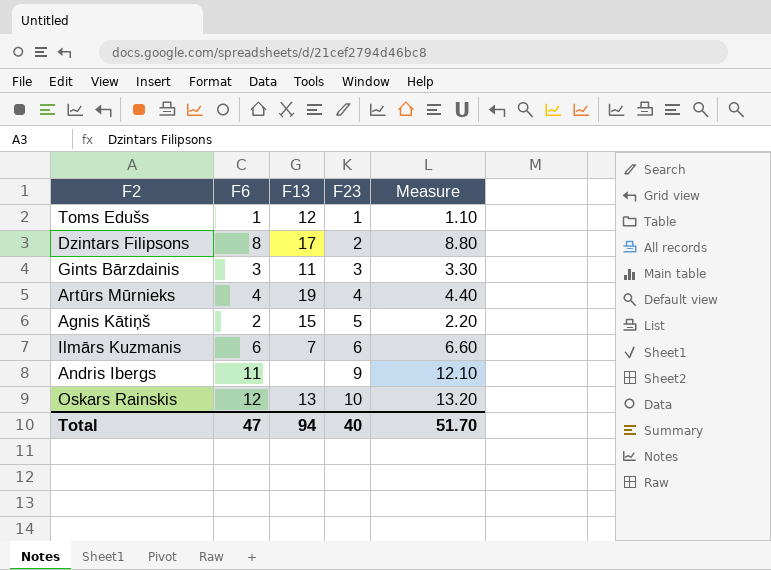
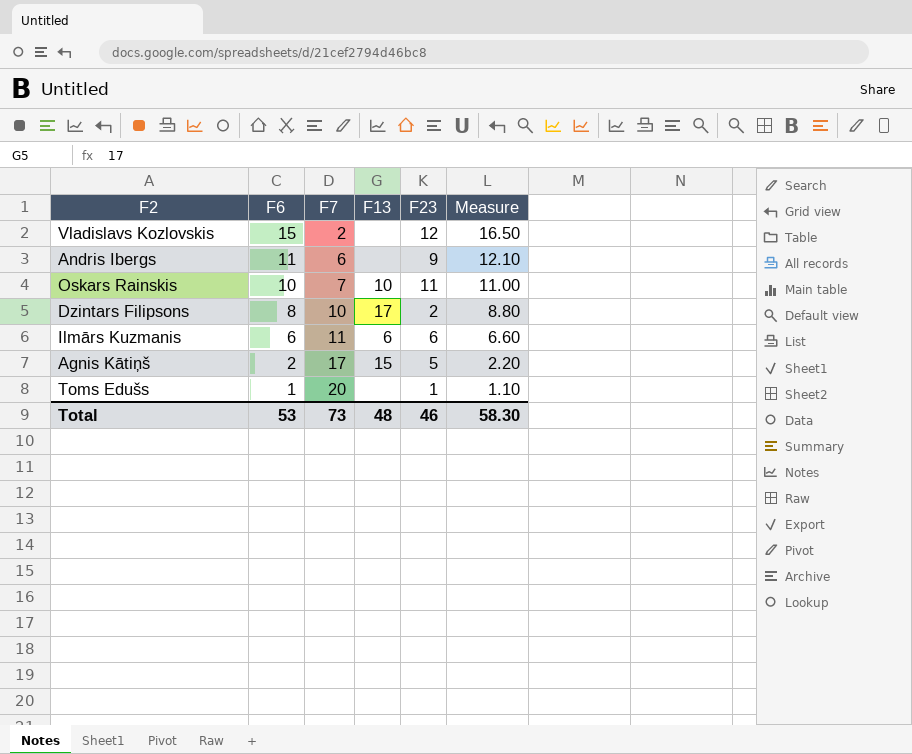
row order: F23 ascending -> F6 descending
column F7 | position: none -> 3
row Gints Bārzdainis: 3 | 11 | 3 | 3.30 -> none
row Artūrs Mūrnieks: 4 | 19 | 4 | 4.40 -> none
row Vladislavs Kozlovskis: none -> 15 | 2 | none | 12 | 16.50
Oskars Rainskis | F6: 12 -> 10
Oskars Rainskis | F13: 13 -> 10
Oskars Rainskis | F23: 10 -> 11
Oskars Rainskis | Measure: 13.20 -> 11.00
Ilmārs Kuzmanis | F13: 7 -> 6
Toms Edušs | F13: 12 -> none
Total | F6: 47 -> 53
Total | F13: 94 -> 48
Total | F23: 40 -> 46
Total | Measure: 51.70 -> 58.30

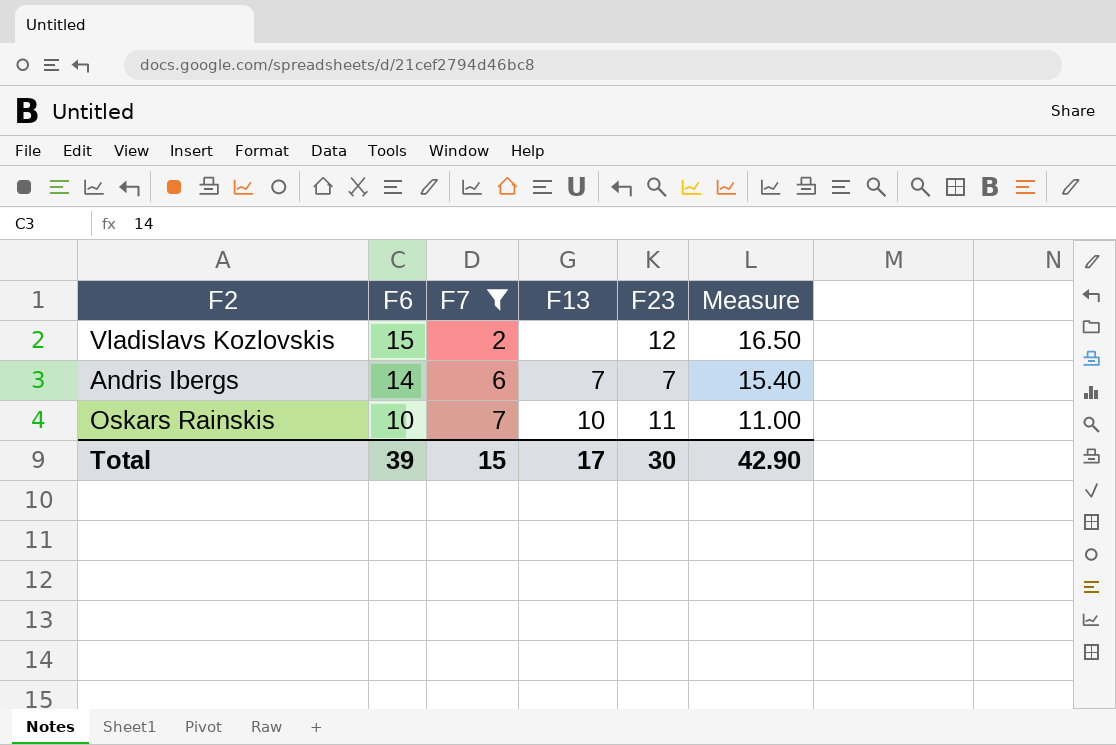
filter: none -> F7 <= 7
Andris Ibergs | F6: 11 -> 14
Andris Ibergs | F13: none -> 7
Andris Ibergs | F23: 9 -> 7
Andris Ibergs | Measure: 12.10 -> 15.40
Total | F6: 53 -> 39
Total | F7: 73 -> 15
Total | F13: 48 -> 17
Total | F23: 46 -> 30
Total | Measure: 58.30 -> 42.90

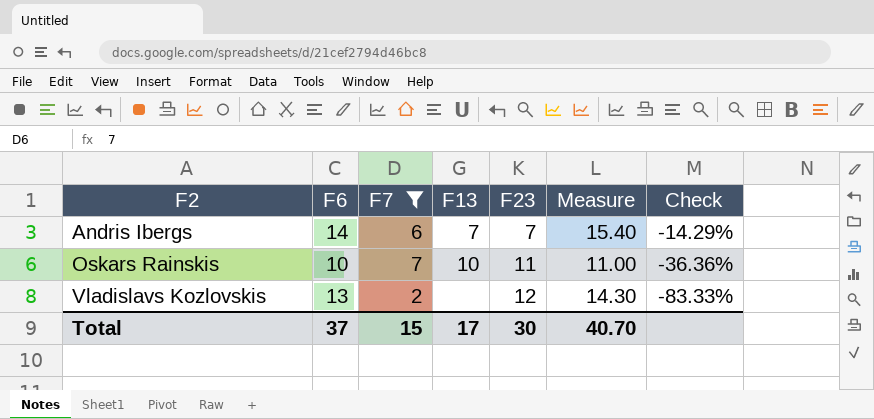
row order: F6 descending -> F2 ascending
column Check | formula: none -> ([F7] - [F23]) / [F23]
Vladislavs Kozlovskis | F6: 15 -> 13
Vladislavs Kozlovskis | Measure: 16.50 -> 14.30
Total | F6: 39 -> 37
Total | Measure: 42.90 -> 40.70

